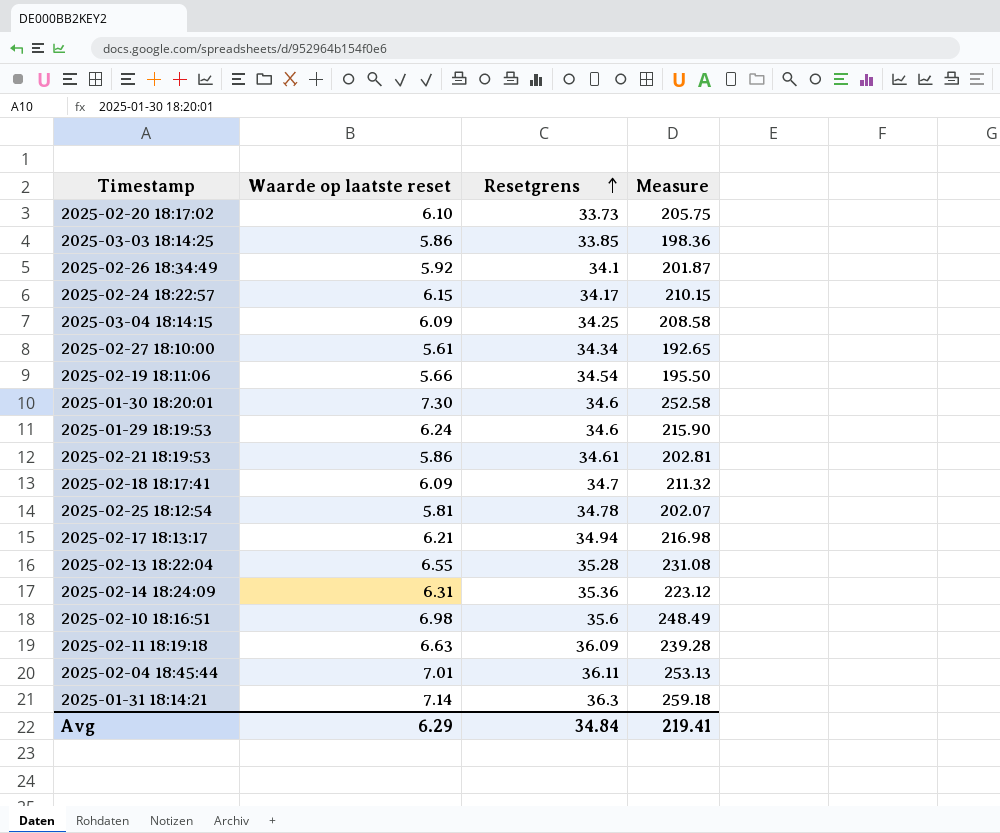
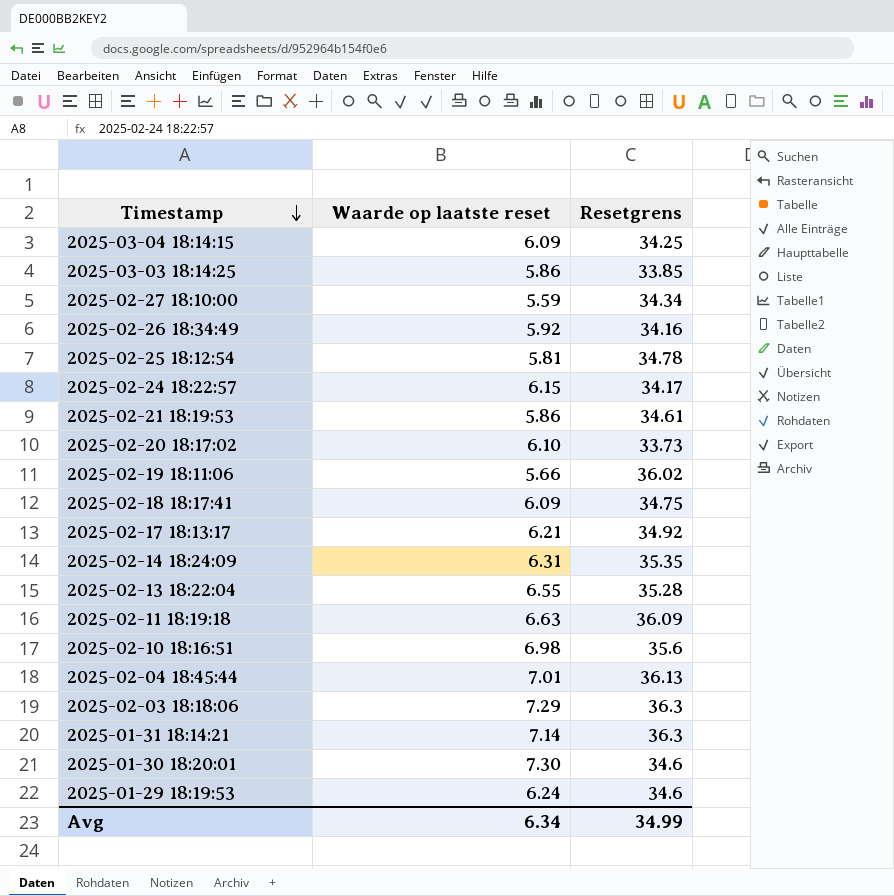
row order: Resetgrens ascending -> Timestamp descending
column Measure | formula: [Waarde op laatste reset] * [Resetgrens] -> none
2025-02-27 18:10:00 | Waarde op laatste reset: 5.61 -> 5.59
2025-02-26 18:34:49 | Resetgrens: 34.1 -> 34.16
2025-02-19 18:11:06 | Resetgrens: 34.54 -> 36.02
2025-02-18 18:17:41 | Resetgrens: 34.7 -> 34.75
2025-02-17 18:13:17 | Resetgrens: 34.94 -> 34.92
2025-02-14 18:24:09 | Resetgrens: 35.36 -> 35.35
2025-02-04 18:45:44 | Resetgrens: 36.11 -> 36.13
row 2025-02-03 18:18:06: none -> 7.29 | 36.3
Avg | Waarde op laatste reset: 6.29 -> 6.34
Avg | Resetgrens: 34.84 -> 34.99

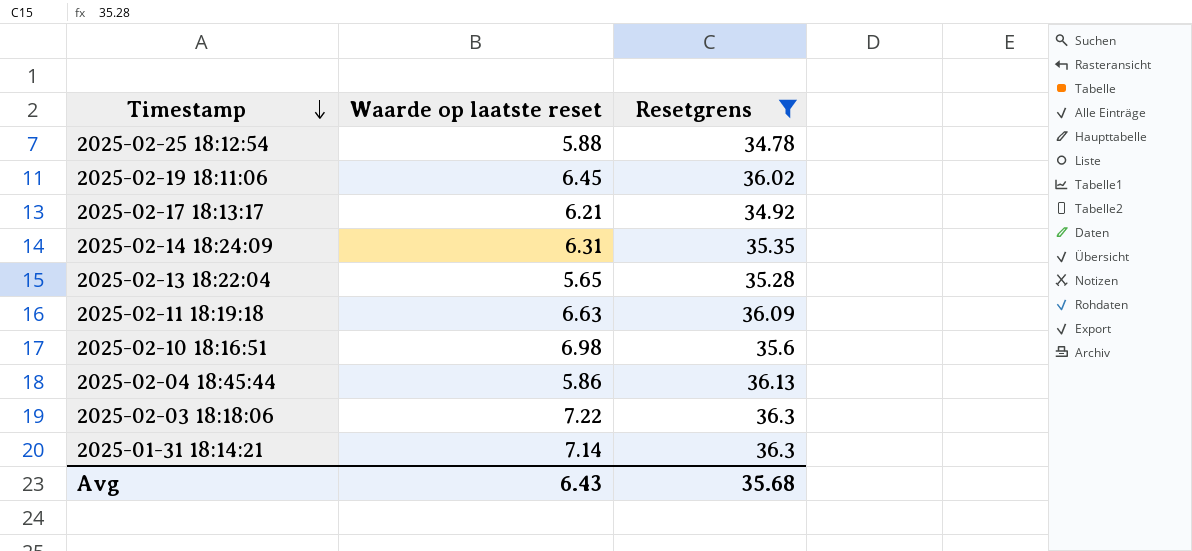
filter: none -> Resetgrens >= 34.78
2025-02-25 18:12:54 | Waarde op laatste reset: 5.81 -> 5.88
2025-02-19 18:11:06 | Waarde op laatste reset: 5.66 -> 6.45
2025-02-13 18:22:04 | Waarde op laatste reset: 6.55 -> 5.65
2025-02-04 18:45:44 | Waarde op laatste reset: 7.01 -> 5.86
2025-02-03 18:18:06 | Waarde op laatste reset: 7.29 -> 7.22
Avg | Waarde op laatste reset: 6.34 -> 6.43
Avg | Resetgrens: 34.99 -> 35.68

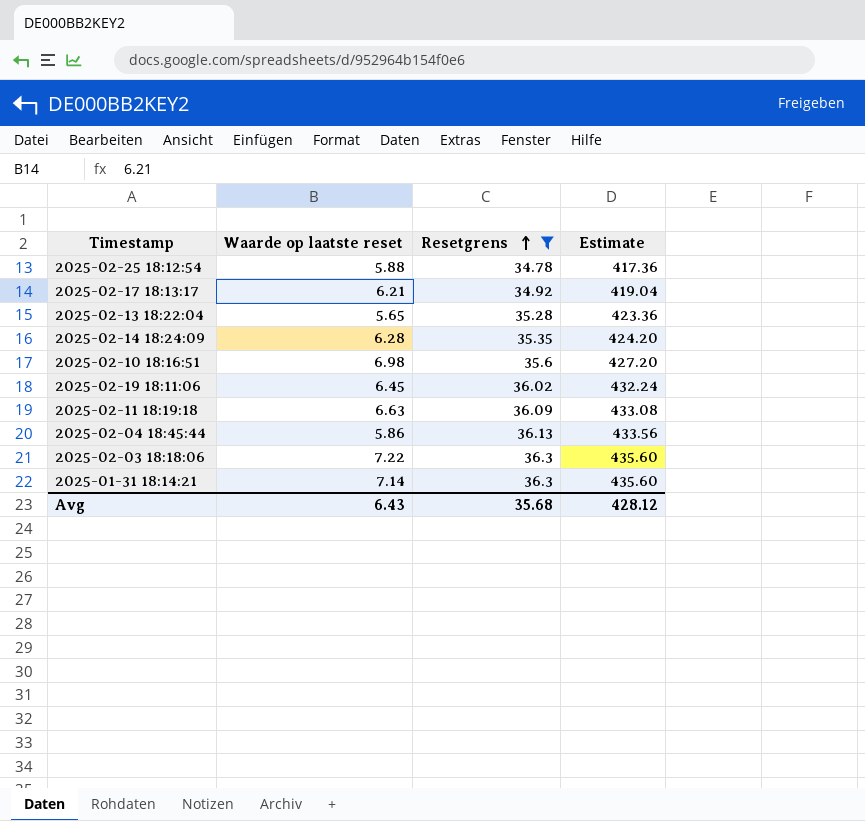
row order: Timestamp descending -> Resetgrens ascending
column Estimate | formula: none -> [Resetgrens] * 12
2025-02-14 18:24:09 | Waarde op laatste reset: 6.31 -> 6.28

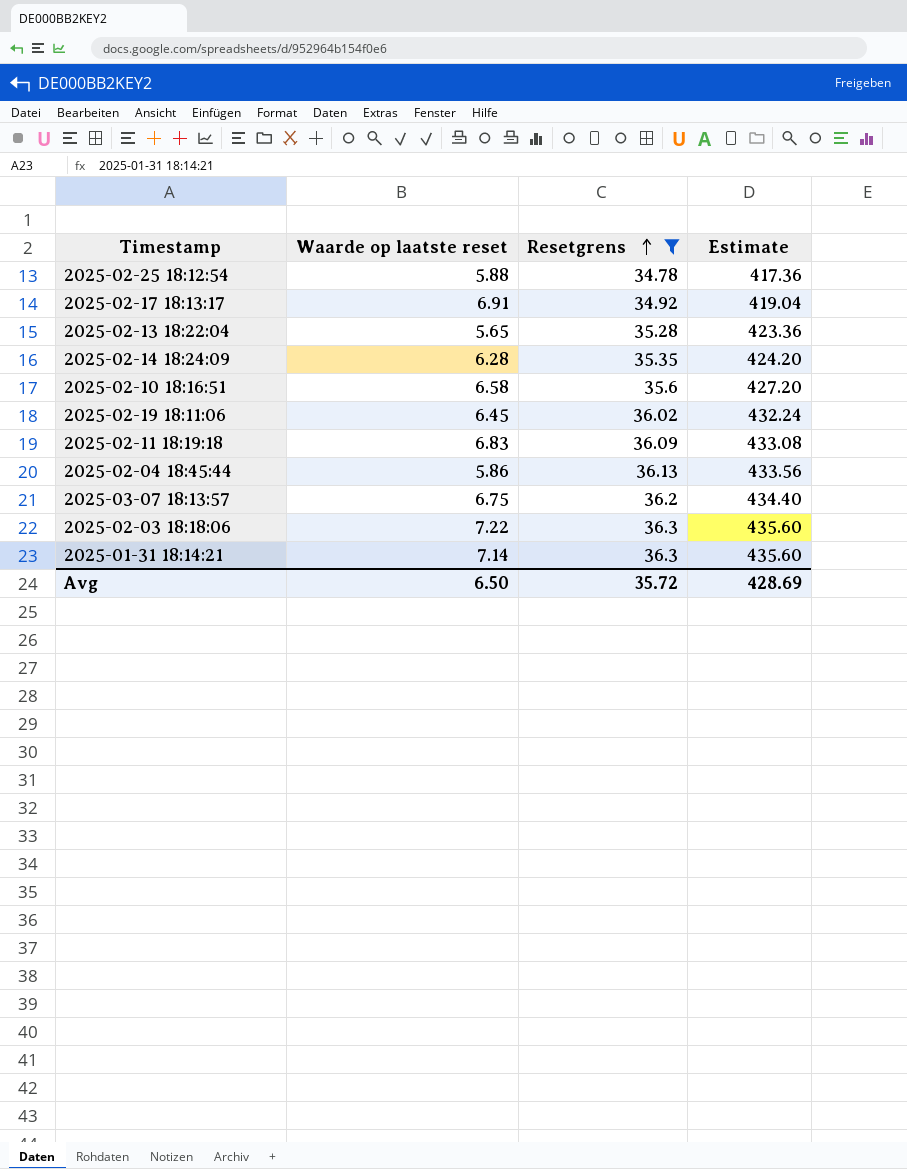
2025-02-17 18:13:17 | Waarde op laatste reset: 6.21 -> 6.91
2025-02-10 18:16:51 | Waarde op laatste reset: 6.98 -> 6.58
2025-02-11 18:19:18 | Waarde op laatste reset: 6.63 -> 6.83
row 2025-03-07 18:13:57: none -> 6.75 | 36.2 | 434.40
Avg | Waarde op laatste reset: 6.43 -> 6.50
Avg | Resetgrens: 35.68 -> 35.72
Avg | Estimate: 428.12 -> 428.69

